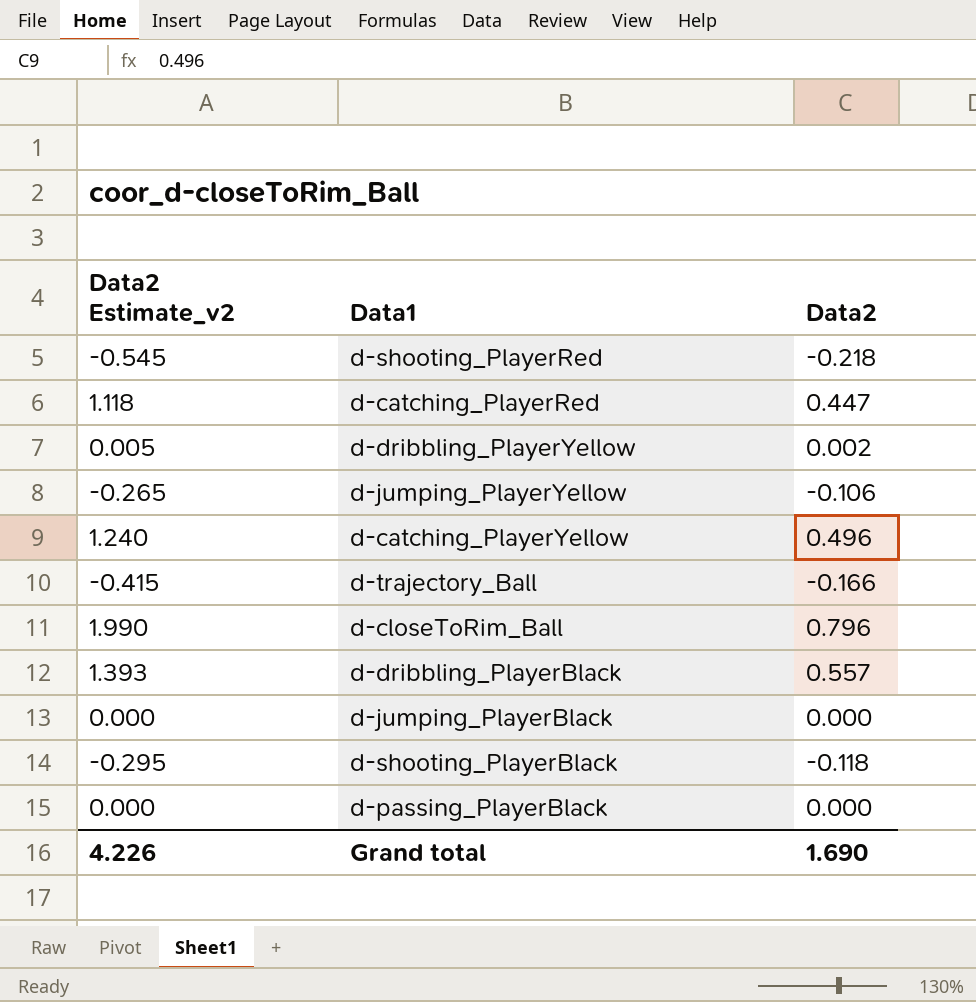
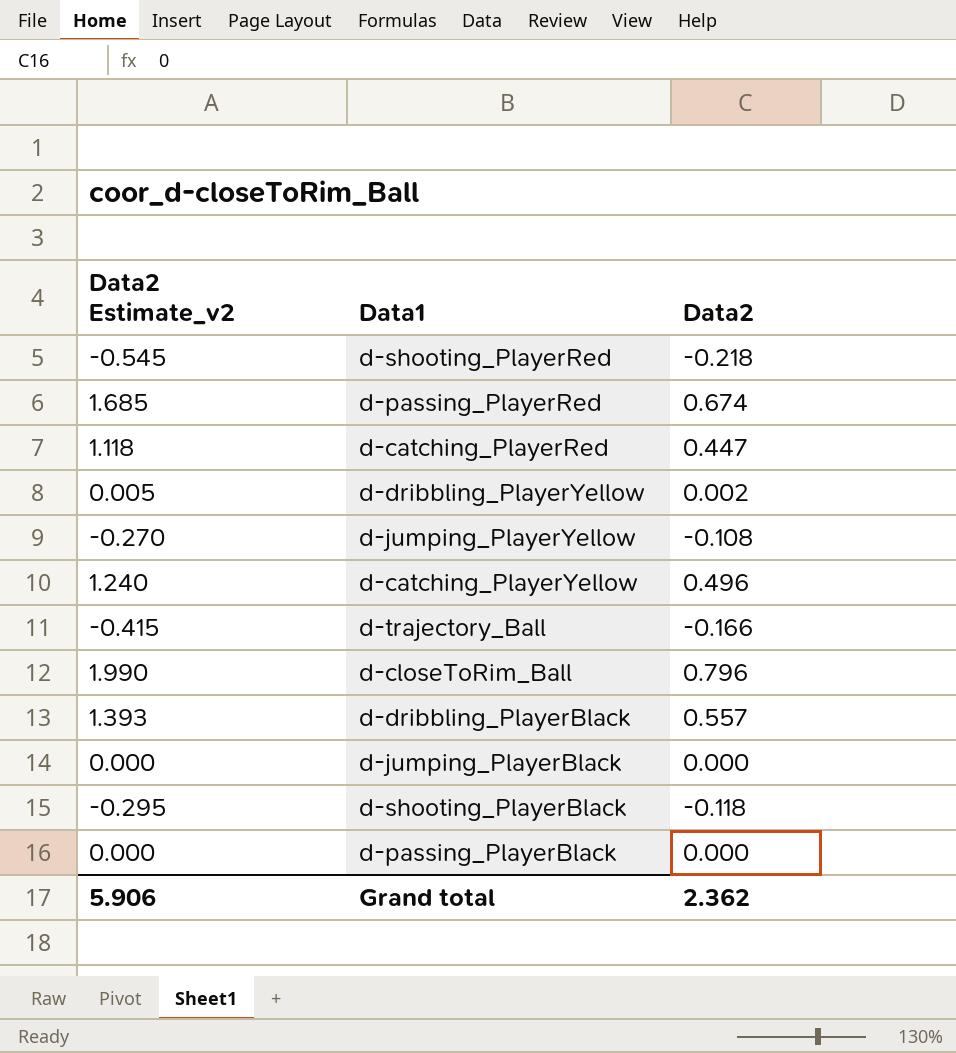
row d-passing_PlayerRed: none -> 1.685 | 0.674
d-jumping_PlayerYellow | Data2 Estimate_v2: -0.265 -> -0.270
d-jumping_PlayerYellow | Data2: -0.106 -> -0.108
Grand total | Data2 Estimate_v2: 4.226 -> 5.906
Grand total | Data2: 1.690 -> 2.362

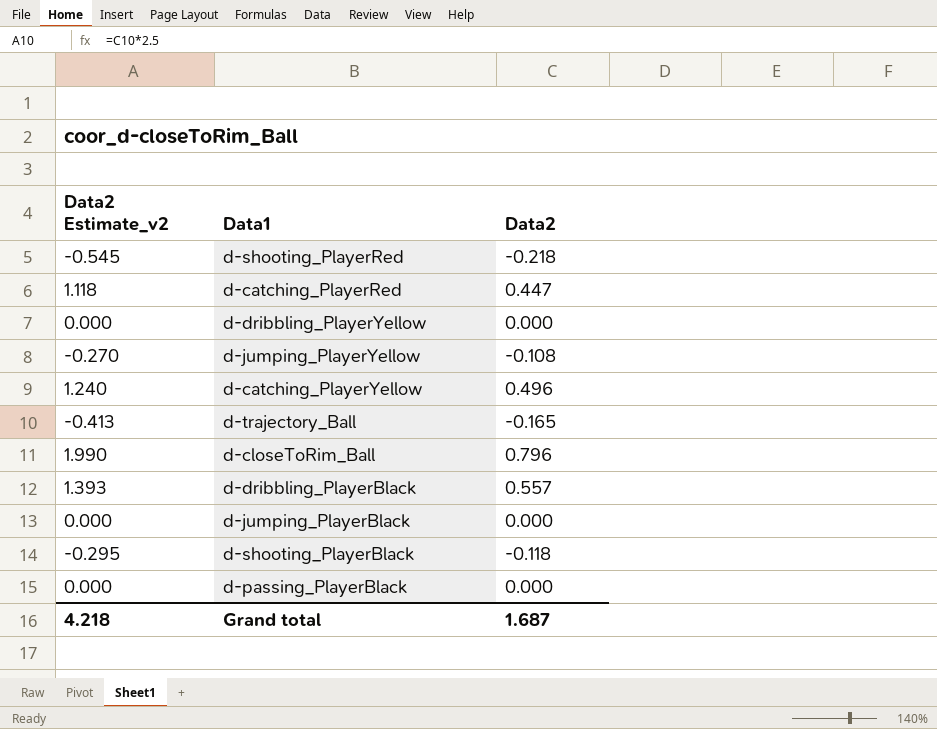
row d-passing_PlayerRed: 1.685 | 0.674 -> none
d-dribbling_PlayerYellow | Data2 Estimate_v2: 0.005 -> 0.000
d-dribbling_PlayerYellow | Data2: 0.002 -> 0.000
d-trajectory_Ball | Data2 Estimate_v2: -0.415 -> -0.413
d-trajectory_Ball | Data2: -0.166 -> -0.165
Grand total | Data2 Estimate_v2: 5.906 -> 4.218
Grand total | Data2: 2.362 -> 1.687

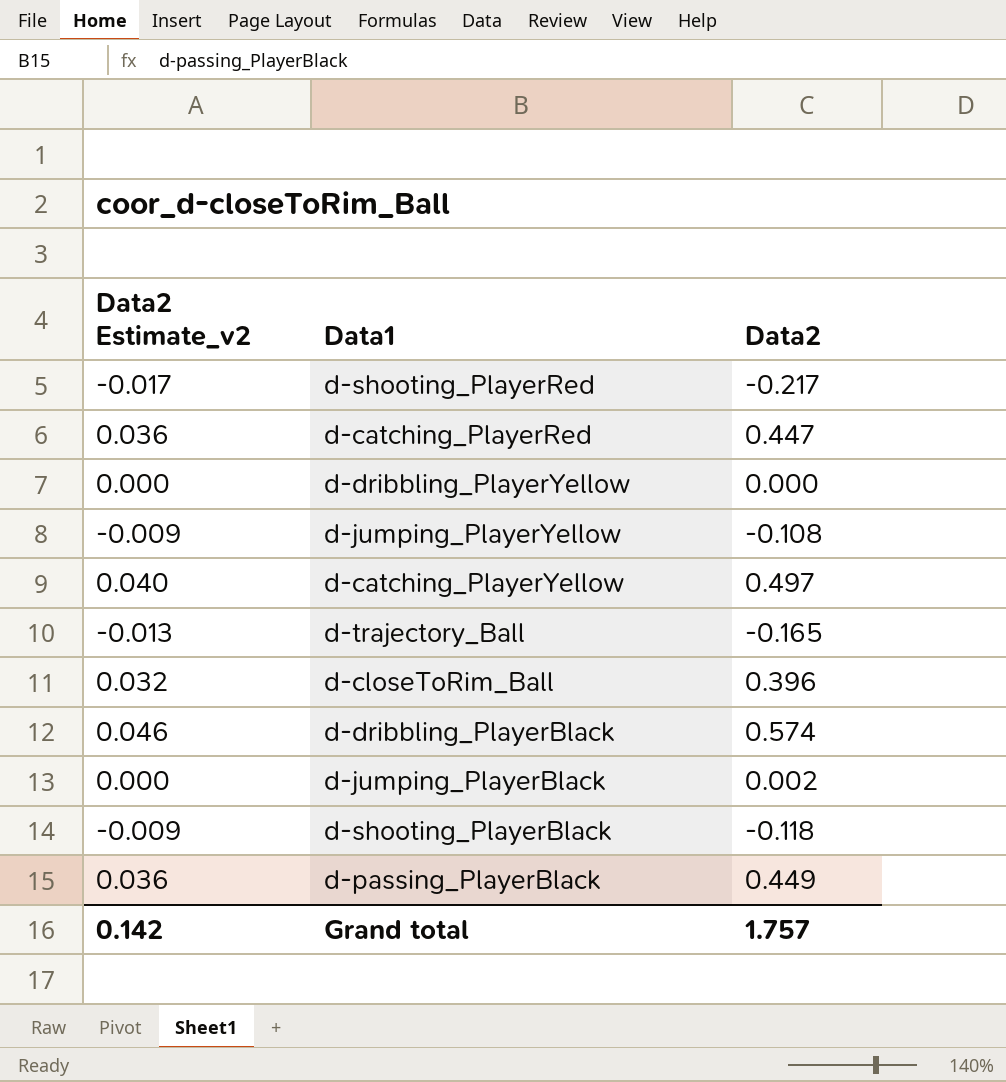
column Data2 Estimate_v2 | formula: [Data2] * 2.5 -> [Data2] * 0.08
d-shooting_PlayerRed | Data2: -0.218 -> -0.217
d-catching_PlayerYellow | Data2: 0.496 -> 0.497
d-closeToRim_Ball | Data2: 0.796 -> 0.396
d-dribbling_PlayerBlack | Data2: 0.557 -> 0.574
d-jumping_PlayerBlack | Data2: 0.000 -> 0.002
d-passing_PlayerBlack | Data2: 0.000 -> 0.449
Grand total | Data2 Estimate_v2: 4.218 -> 0.142
Grand total | Data2: 1.687 -> 1.757

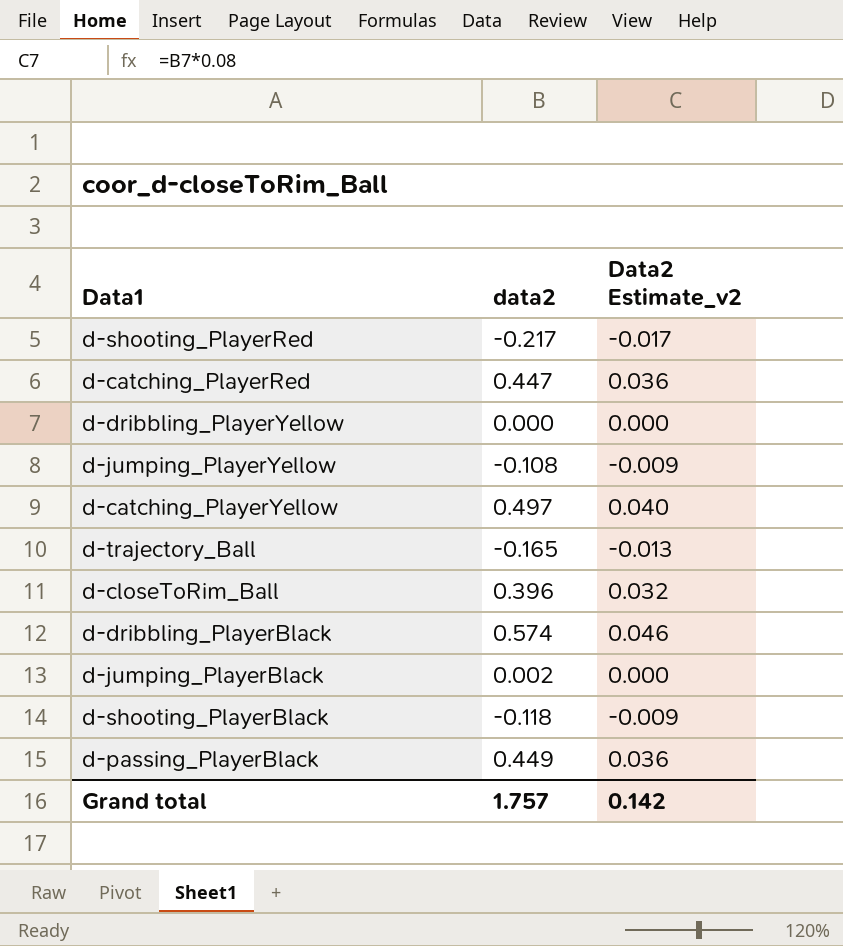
column name: Data2 -> data2
column Data2 Estimate_v2 | position: 1 -> 3

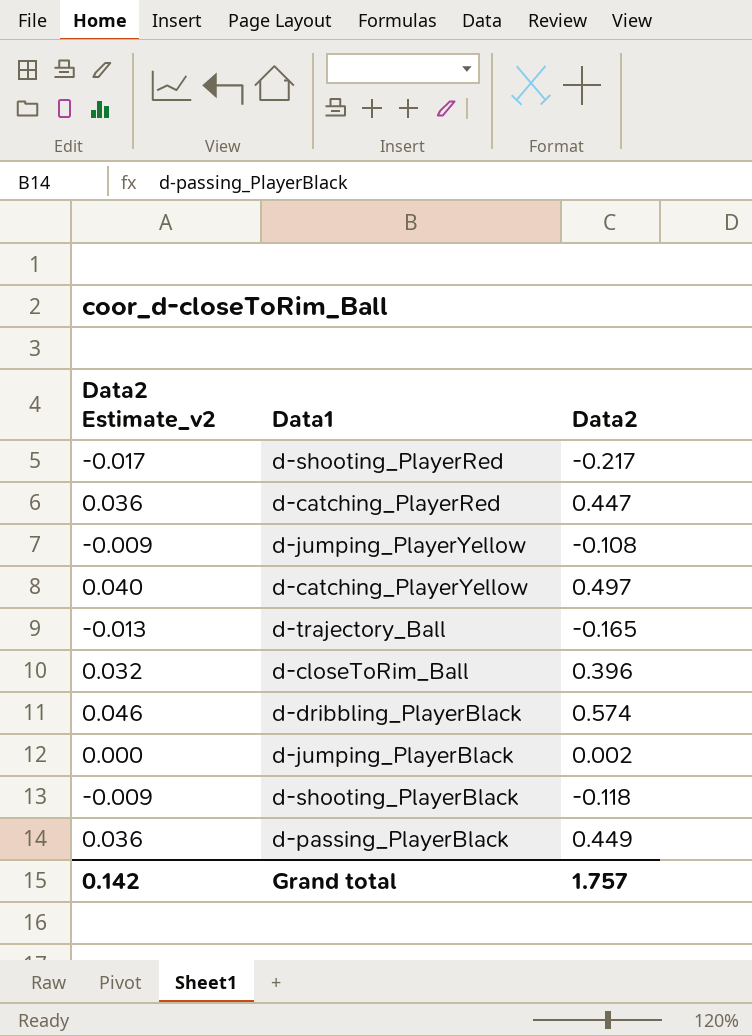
column Data2 Estimate_v2 | position: 3 -> 1
column name: data2 -> Data2
row d-dribbling_PlayerYellow: 0.000 | 0.000 -> none

